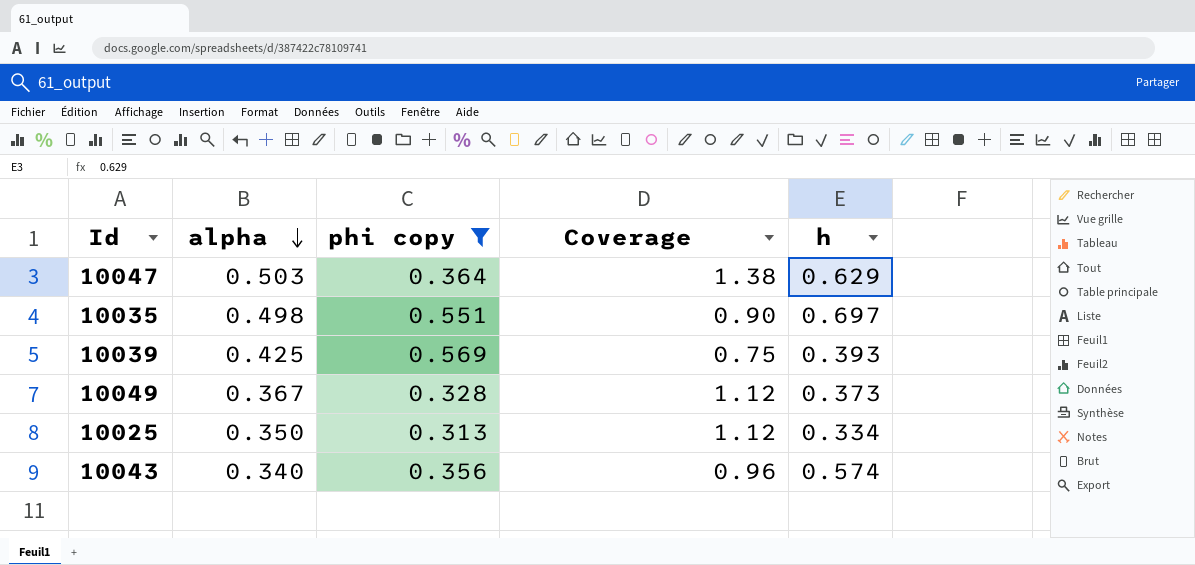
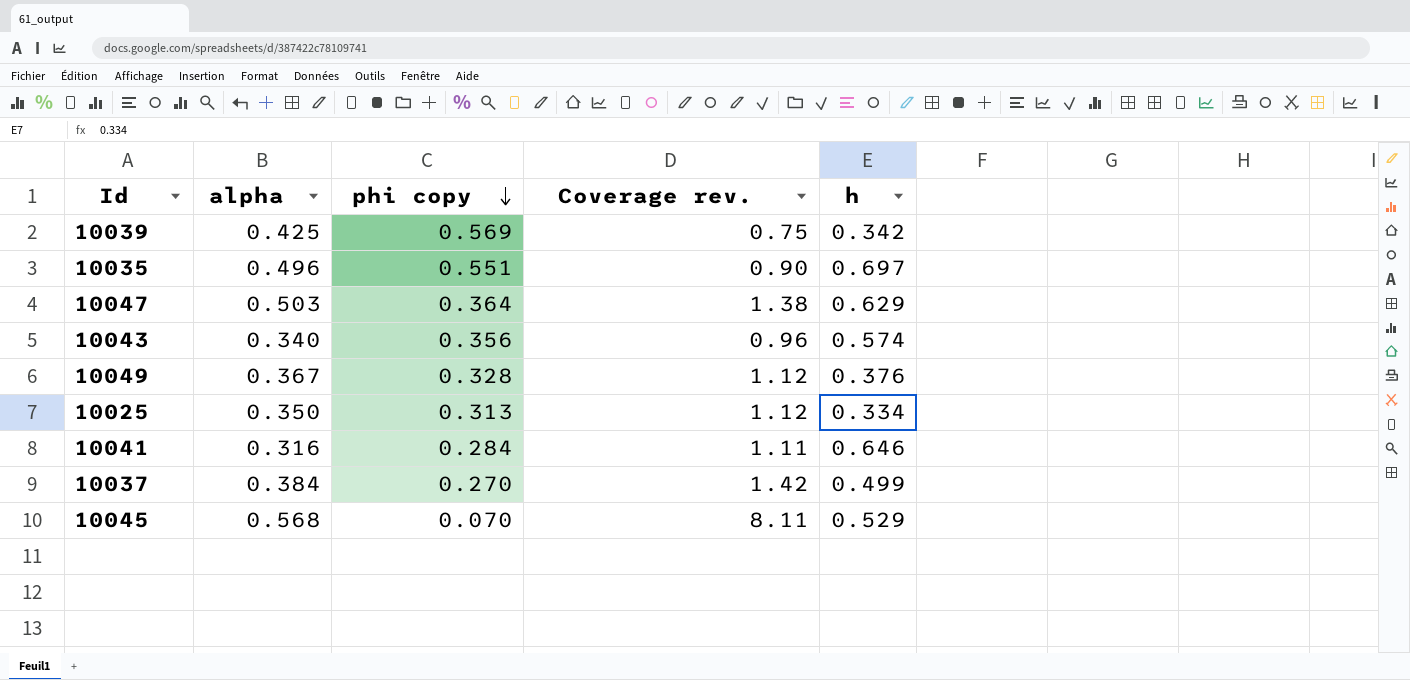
filter: phi copy >= 0.313 -> none
row order: alpha descending -> phi copy descending
column name: Coverage -> Coverage rev.
10039 | h: 0.393 -> 0.342
10035 | alpha: 0.498 -> 0.496
10049 | h: 0.373 -> 0.376

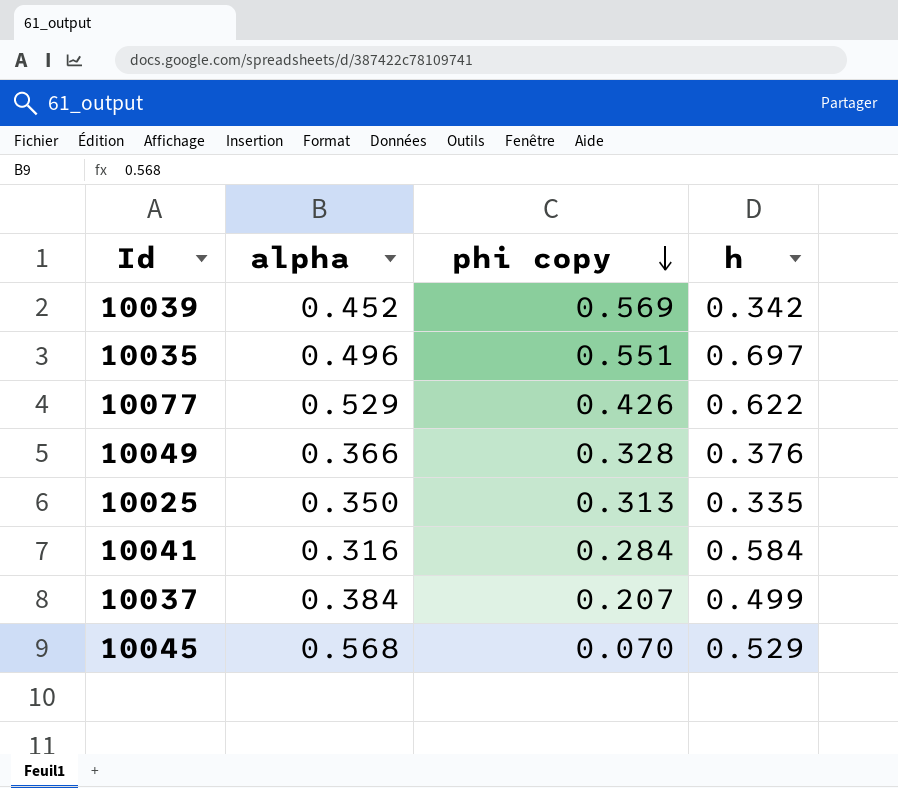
column Coverage rev. | formula: [alpha] / [phi copy] -> none
row 10047: 0.503 | 0.364 | 1.38 | 0.629 -> none
row 10043: 0.340 | 0.356 | 0.96 | 0.574 -> none
10039 | alpha: 0.425 -> 0.452
row 10077: none -> 0.529 | 0.426 | 0.622
10049 | alpha: 0.367 -> 0.366
10025 | h: 0.334 -> 0.335
10041 | h: 0.646 -> 0.584
10037 | phi copy: 0.270 -> 0.207

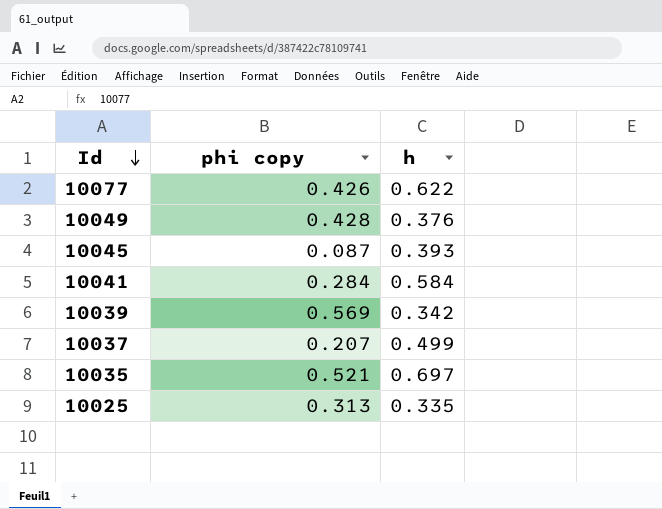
row order: phi copy descending -> Id descending
column alpha | position: 2 -> none
10049 | phi copy: 0.328 -> 0.428
10045 | phi copy: 0.070 -> 0.087
10045 | h: 0.529 -> 0.393
10035 | phi copy: 0.551 -> 0.521

